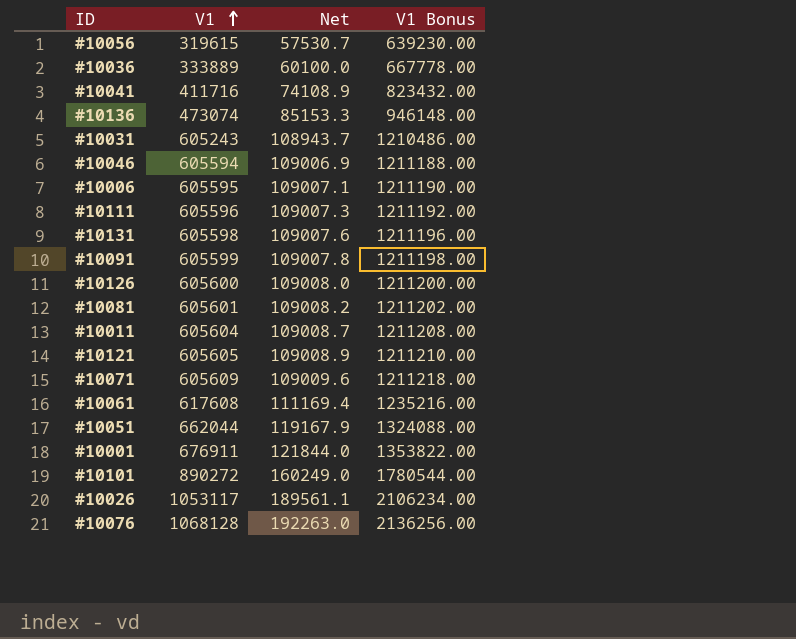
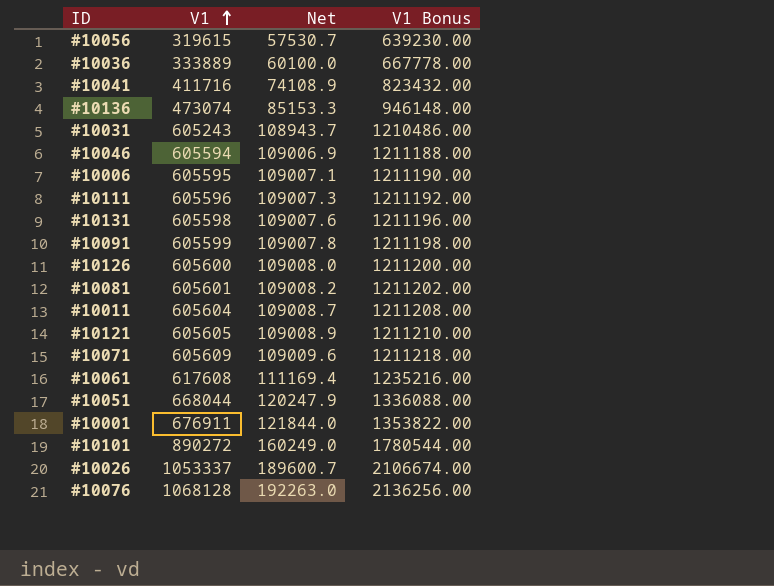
#10051 | V1: 662044 -> 668044
#10051 | Net: 119167.9 -> 120247.9
#10051 | V1 Bonus: 1324088.00 -> 1336088.00
#10026 | V1: 1053117 -> 1053337
#10026 | Net: 189561.1 -> 189600.7
#10026 | V1 Bonus: 2106234.00 -> 2106674.00

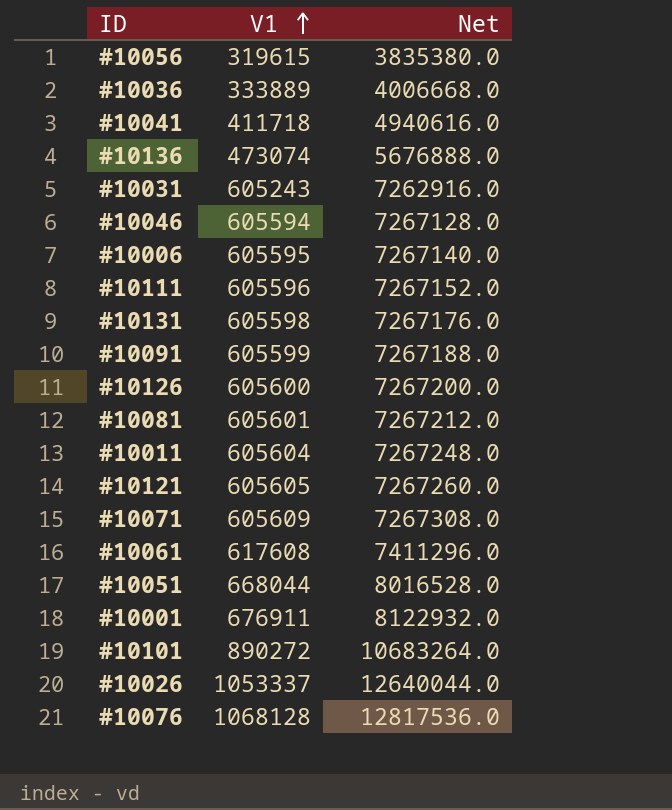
column V1 Bonus | formula: [V1] * 2 -> none
column Net | formula: [V1] * 0.18 -> [V1] * 12
#10041 | V1: 411716 -> 411718

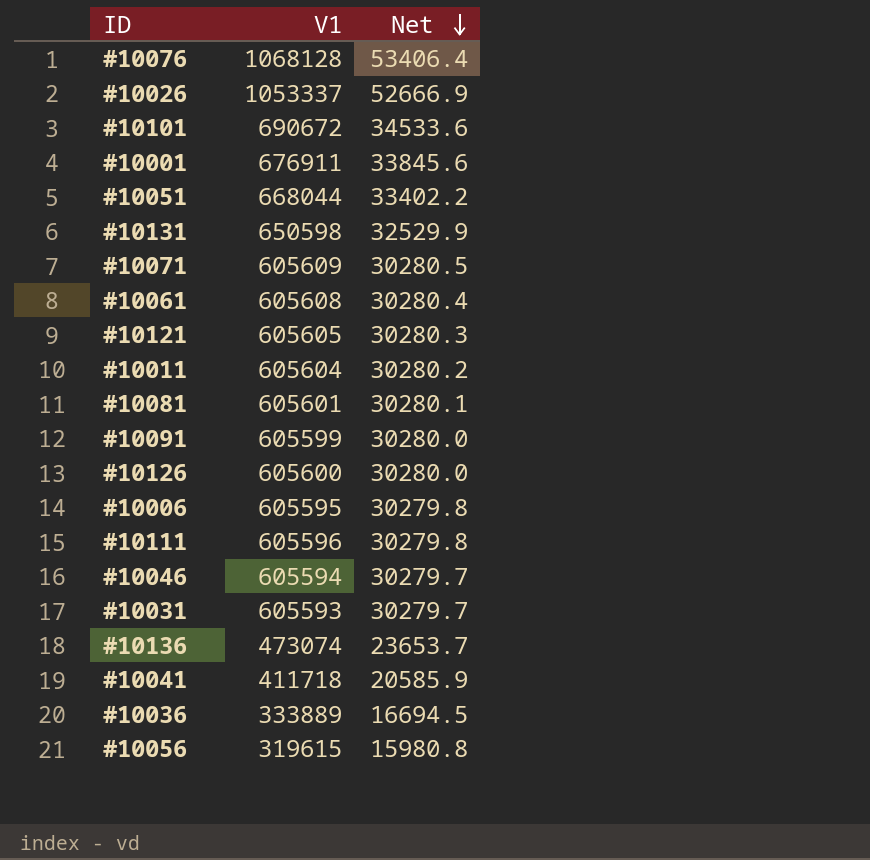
row order: V1 ascending -> Net descending
column Net | formula: [V1] * 12 -> [V1] * 0.05
#10101 | V1: 890272 -> 690672
#10131 | V1: 605598 -> 650598
#10061 | V1: 617608 -> 605608
#10031 | V1: 605243 -> 605593

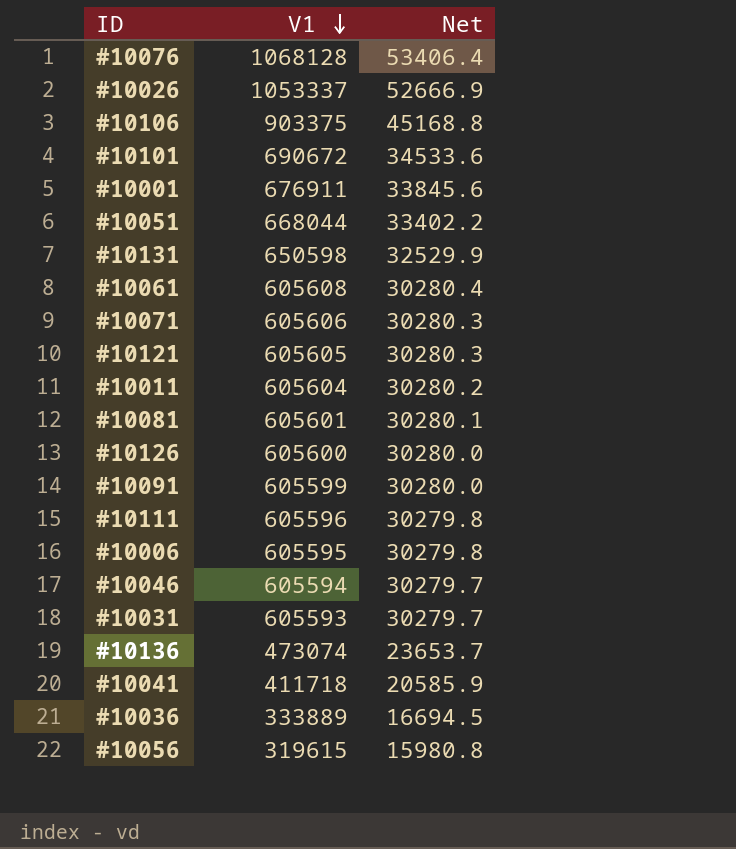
row order: Net descending -> V1 descending
row #10106: none -> 903375 | 45168.8
#10071 | V1: 605609 -> 605606
#10071 | Net: 30280.5 -> 30280.3

